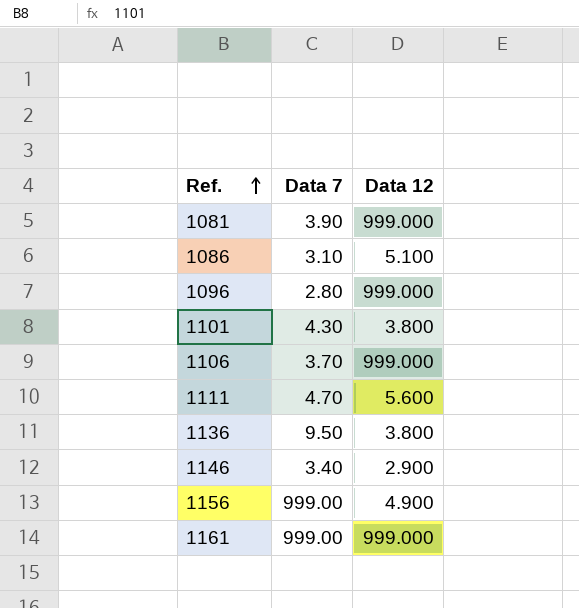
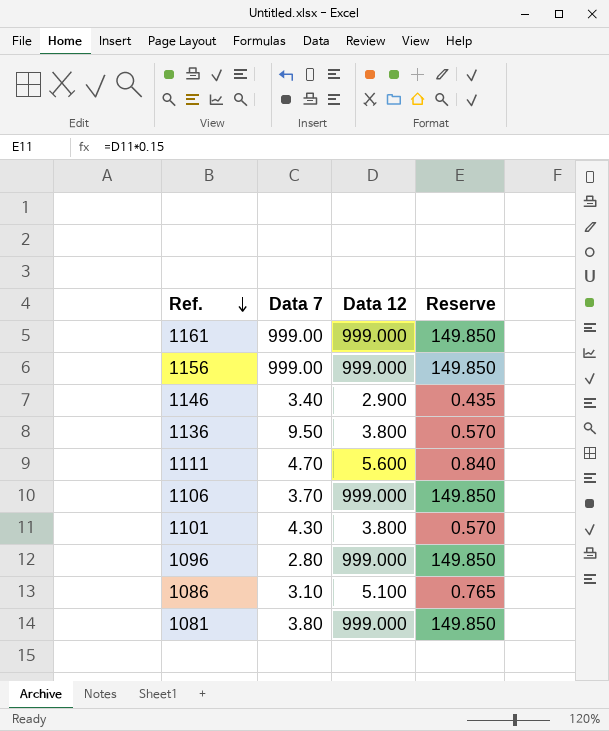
row order: Ref. ascending -> Ref. descending
column Reserve | formula: none -> [Data 12] * 0.15
1156 | Data 12: 4.900 -> 999.000
1081 | Data 7: 3.90 -> 3.80

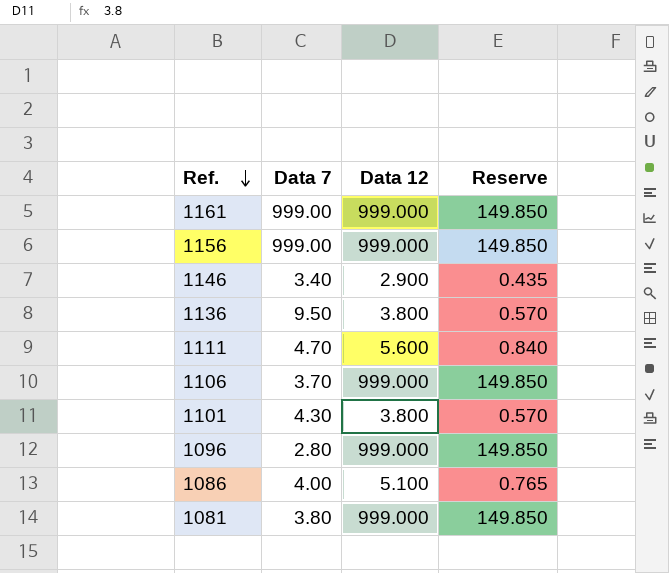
1086 | Data 7: 3.10 -> 4.00

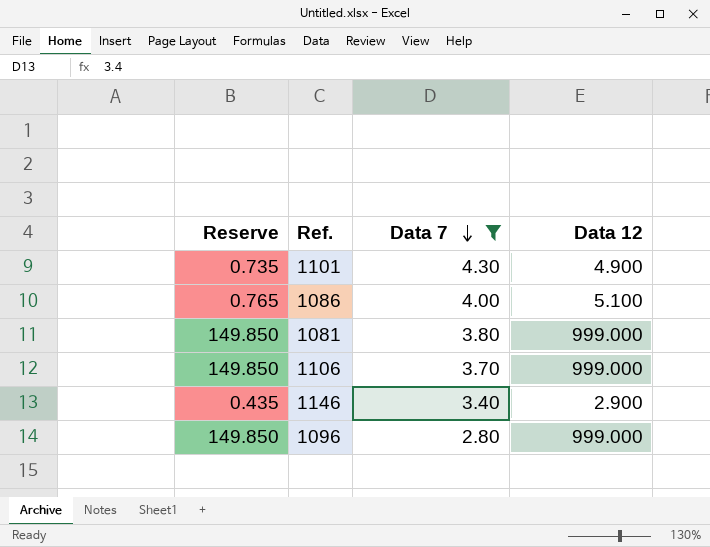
filter: none -> Data 7 <= 4.30
row order: Ref. descending -> Data 7 descending
column Reserve | position: 4 -> 1
1101 | Reserve: 0.570 -> 0.735
1101 | Data 12: 3.800 -> 4.900

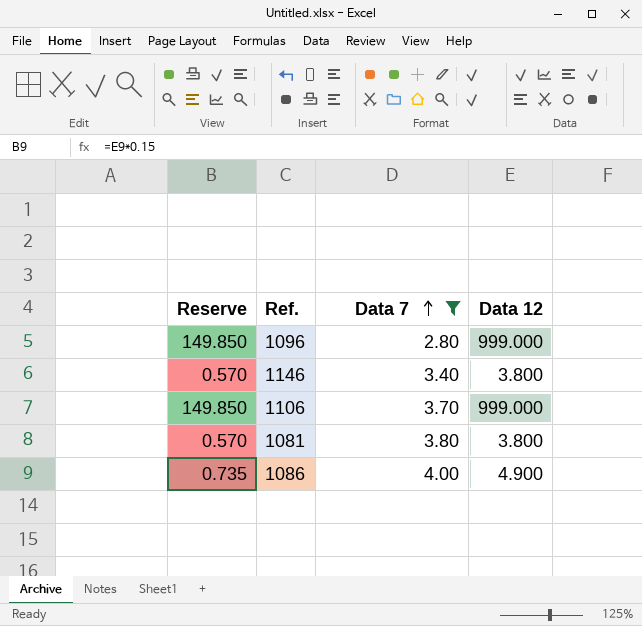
row order: Data 7 descending -> Data 7 ascending
row 1101: 0.735 | 4.30 | 4.900 -> none
1146 | Reserve: 0.435 -> 0.570
1146 | Data 12: 2.900 -> 3.800
1081 | Reserve: 149.850 -> 0.570
1081 | Data 12: 999.000 -> 3.800
1086 | Reserve: 0.765 -> 0.735
1086 | Data 12: 5.100 -> 4.900

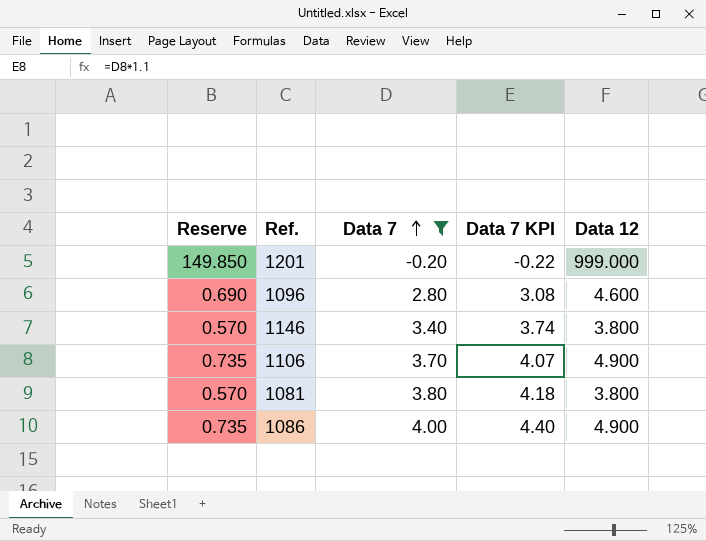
column Data 7 KPI | formula: none -> [Data 7] * 1.1
row 1201: none -> 149.850 | -0.20 | -0.22 | 999.000
1096 | Reserve: 149.850 -> 0.690
1096 | Data 12: 999.000 -> 4.600
1106 | Reserve: 149.850 -> 0.735
1106 | Data 12: 999.000 -> 4.900

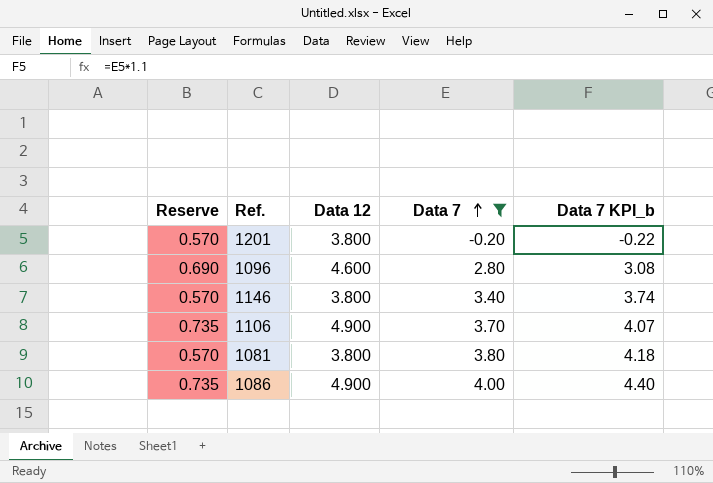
column Data 12 | position: 5 -> 3
column name: Data 7 KPI -> Data 7 KPI_b
1201 | Reserve: 149.850 -> 0.570
1201 | Data 12: 999.000 -> 3.800

